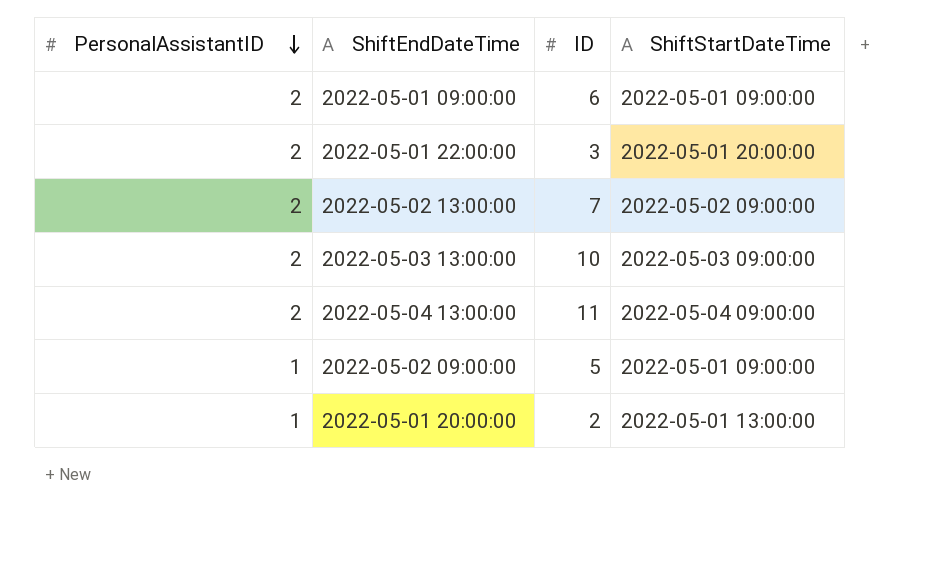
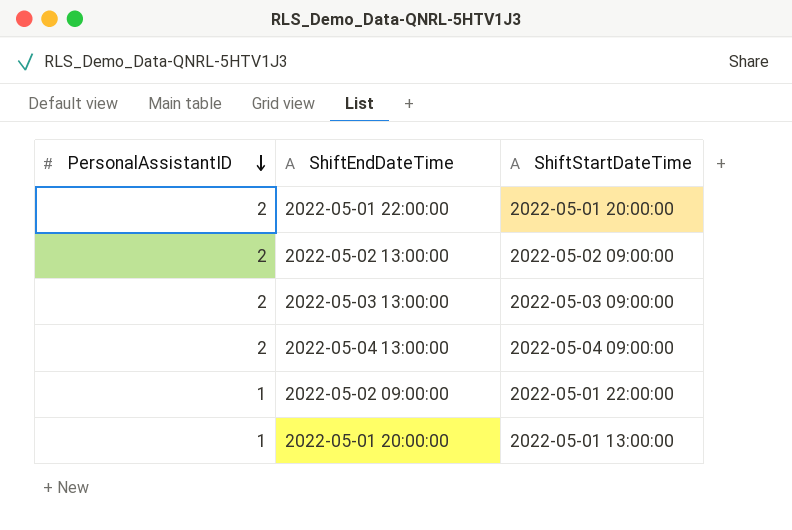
column ID | position: 3 -> none
row 2022-05-01 09:00:00: 2 | 6 | 2022-05-01 09:00:00 -> none
2022-05-02 09:00:00 | ShiftStartDateTime: 2022-05-01 09:00:00 -> 2022-05-01 22:00:00

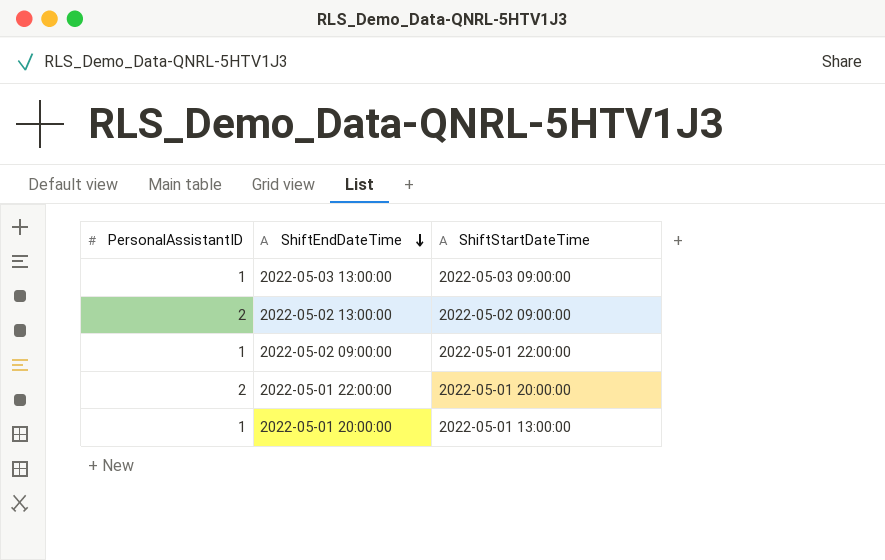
row order: PersonalAssistantID descending -> ShiftEndDateTime descending
row 2022-05-04 13:00:00: 2 | 2022-05-04 09:00:00 -> none
2022-05-03 13:00:00 | PersonalAssistantID: 2 -> 1

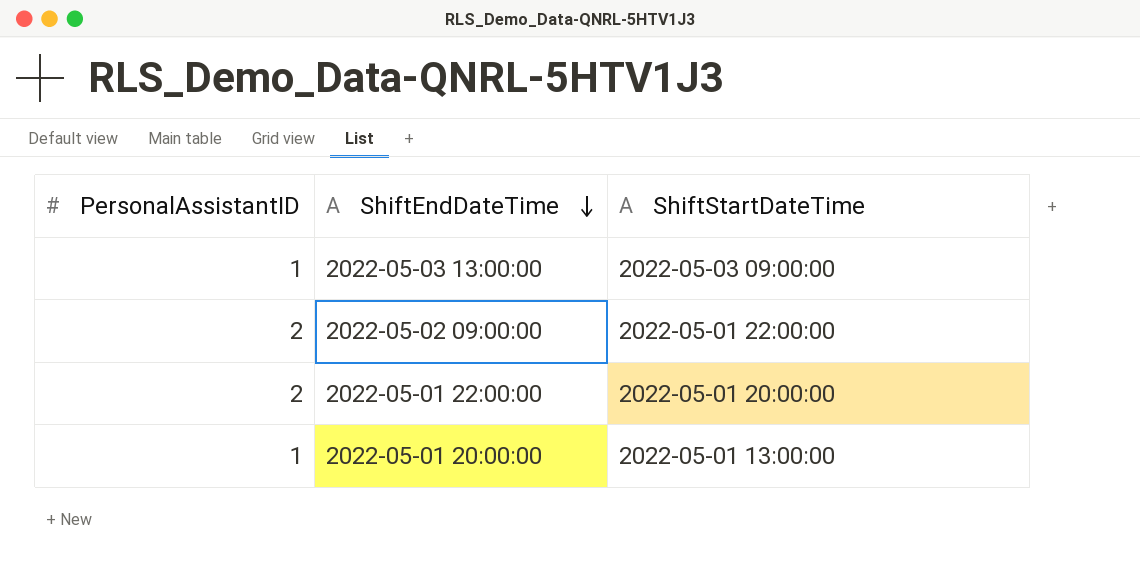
row 2022-05-02 13:00:00: 2 | 2022-05-02 09:00:00 -> none
2022-05-02 09:00:00 | PersonalAssistantID: 1 -> 2

